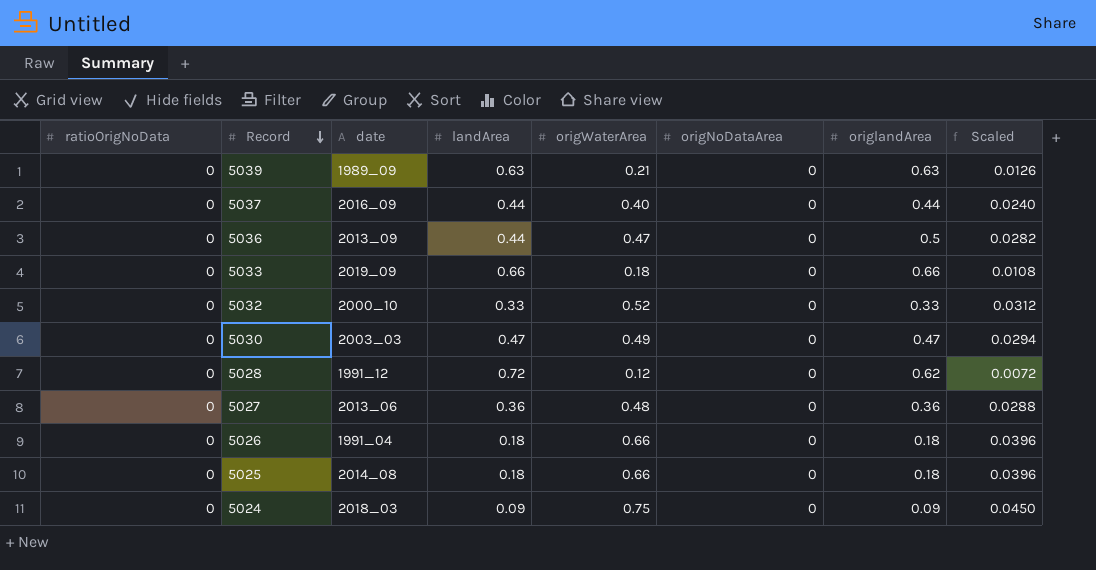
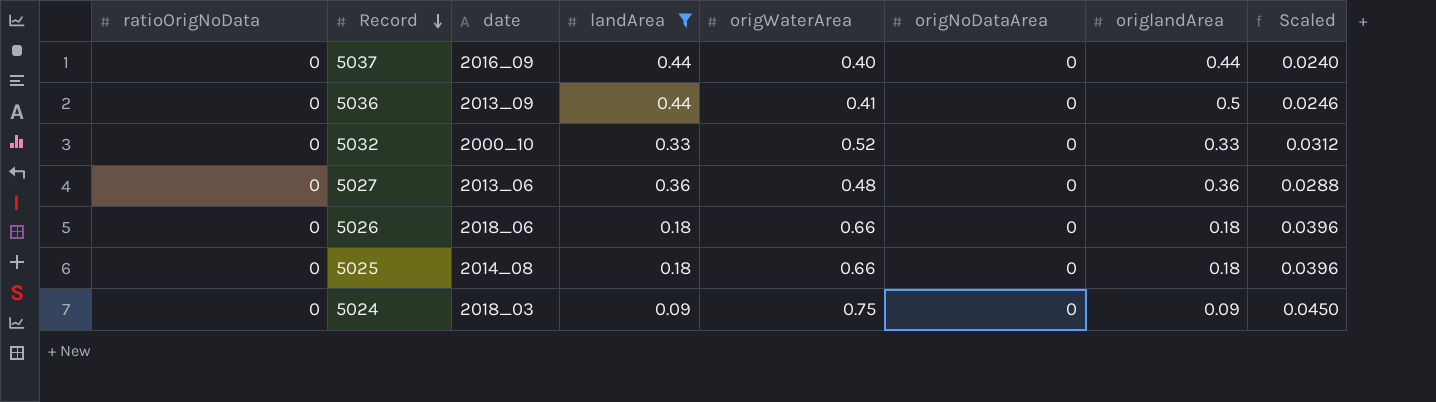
filter: none -> landArea <= 0.44
5036 | origWaterArea: 0.47 -> 0.41
5036 | Scaled: 0.0282 -> 0.0246
5026 | date: 1991_04 -> 2018_06

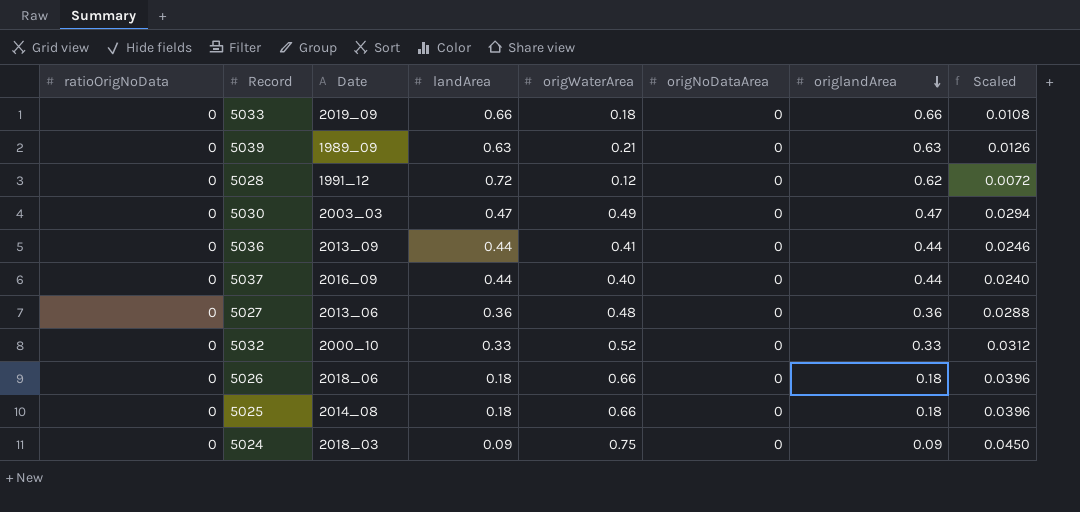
filter: landArea <= 0.44 -> none
row order: Record descending -> origlandArea descending
column name: date -> Date
5036 | origlandArea: 0.5 -> 0.44

